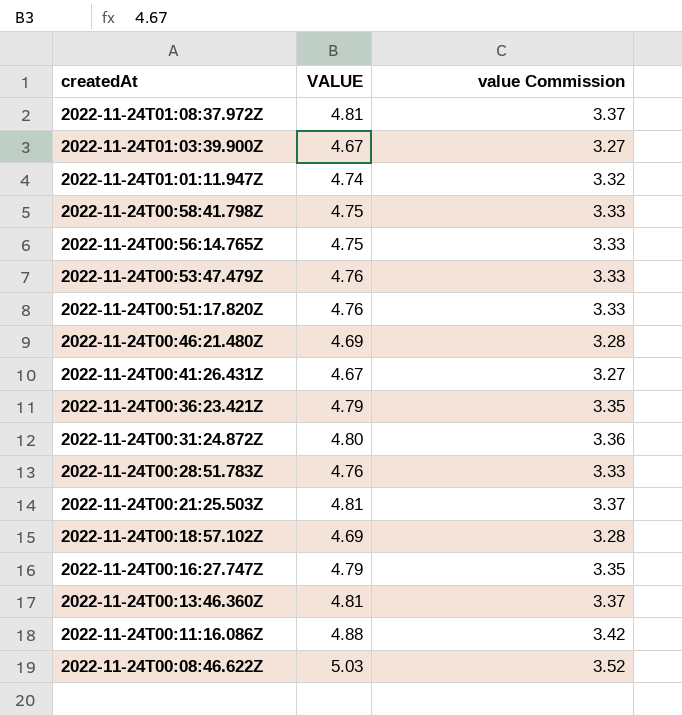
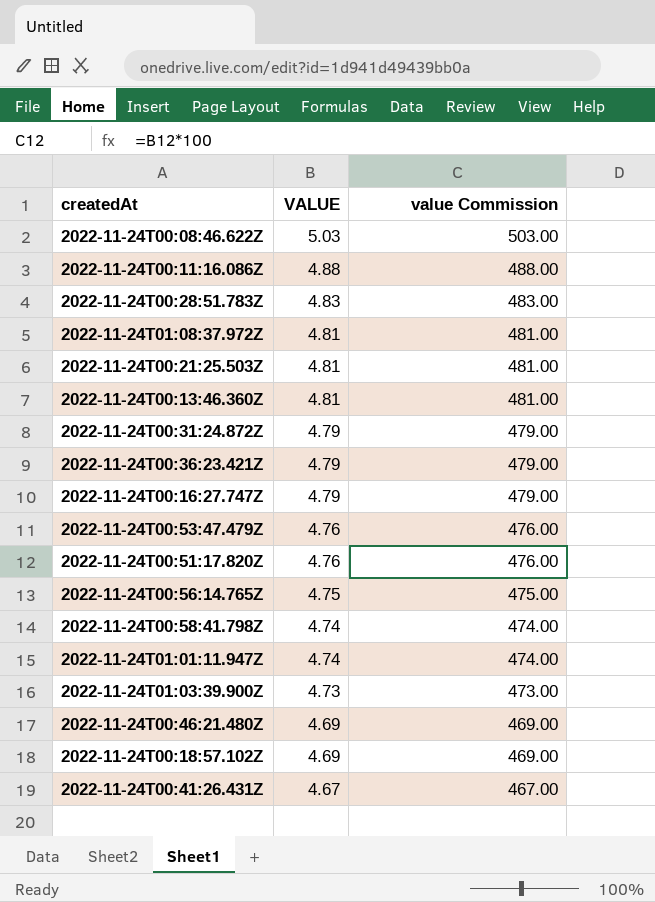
row order: createdAt descending -> VALUE descending
column value Commission | formula: [VALUE] * 0.7 -> [VALUE] * 100
2022-11-24T00:28:51.783Z | VALUE: 4.76 -> 4.83
2022-11-24T00:31:24.872Z | VALUE: 4.80 -> 4.79
2022-11-24T00:58:41.798Z | VALUE: 4.75 -> 4.74
2022-11-24T01:03:39.900Z | VALUE: 4.67 -> 4.73

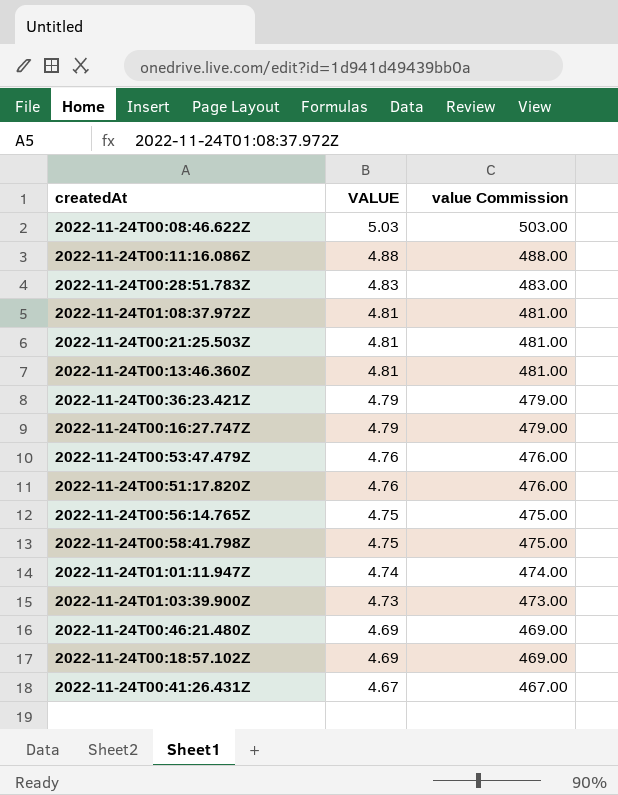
row 2022-11-24T00:31:24.872Z: 4.79 | 479.00 -> none
2022-11-24T00:58:41.798Z | VALUE: 4.74 -> 4.75
2022-11-24T00:58:41.798Z | value Commission: 474.00 -> 475.00

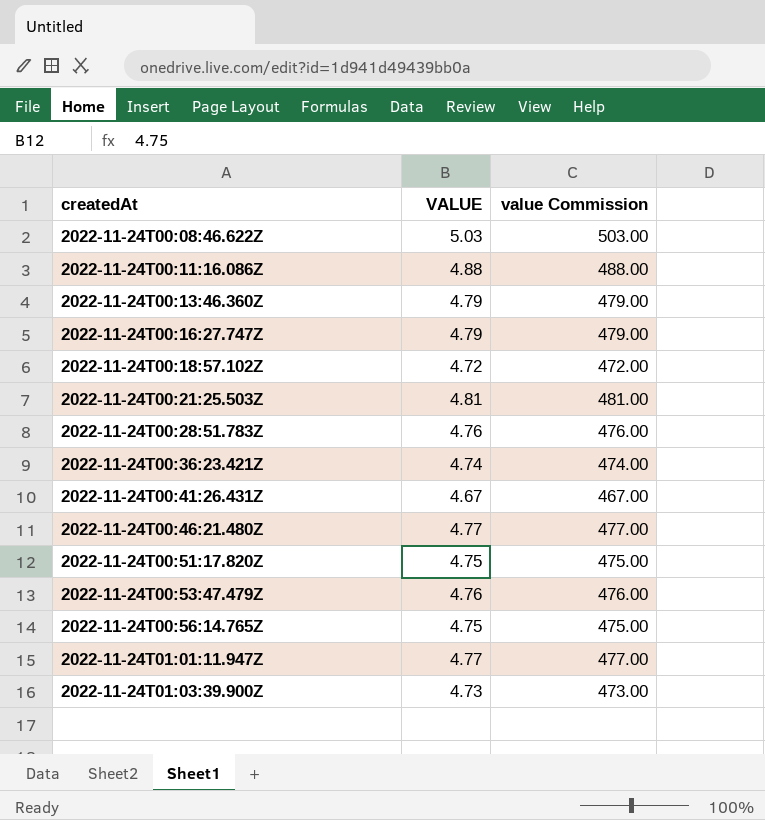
row order: VALUE descending -> createdAt ascending
row 2022-11-24T01:08:37.972Z: 4.81 | 481.00 -> none
row 2022-11-24T00:58:41.798Z: 4.75 | 475.00 -> none
2022-11-24T00:13:46.360Z | VALUE: 4.81 -> 4.79
2022-11-24T00:13:46.360Z | value Commission: 481.00 -> 479.00
2022-11-24T00:18:57.102Z | VALUE: 4.69 -> 4.72
2022-11-24T00:18:57.102Z | value Commission: 469.00 -> 472.00
2022-11-24T00:28:51.783Z | VALUE: 4.83 -> 4.76
2022-11-24T00:28:51.783Z | value Commission: 483.00 -> 476.00
2022-11-24T00:36:23.421Z | VALUE: 4.79 -> 4.74
2022-11-24T00:36:23.421Z | value Commission: 479.00 -> 474.00
2022-11-24T00:46:21.480Z | VALUE: 4.69 -> 4.77
2022-11-24T00:46:21.480Z | value Commission: 469.00 -> 477.00
2022-11-24T00:51:17.820Z | VALUE: 4.76 -> 4.75
2022-11-24T00:51:17.820Z | value Commission: 476.00 -> 475.00
2022-11-24T01:01:11.947Z | VALUE: 4.74 -> 4.77
2022-11-24T01:01:11.947Z | value Commission: 474.00 -> 477.00

